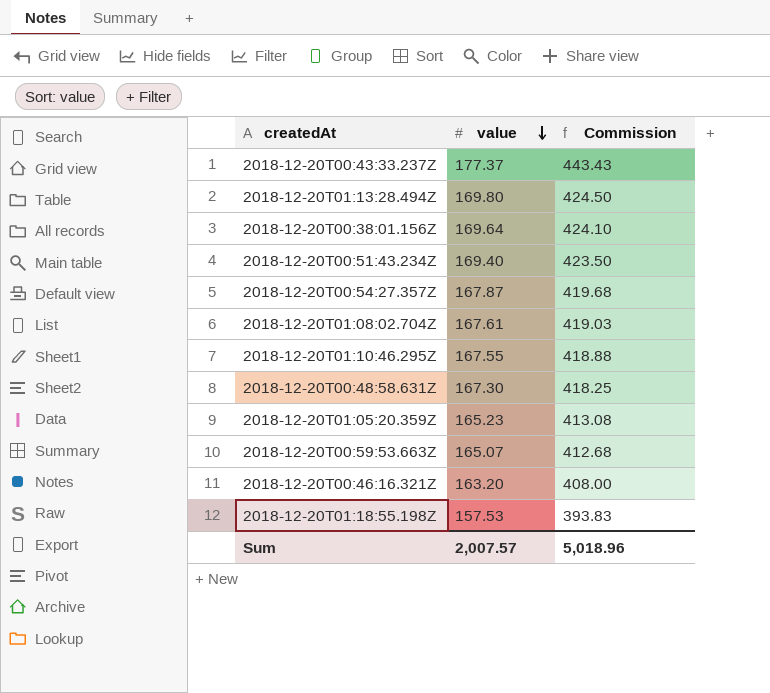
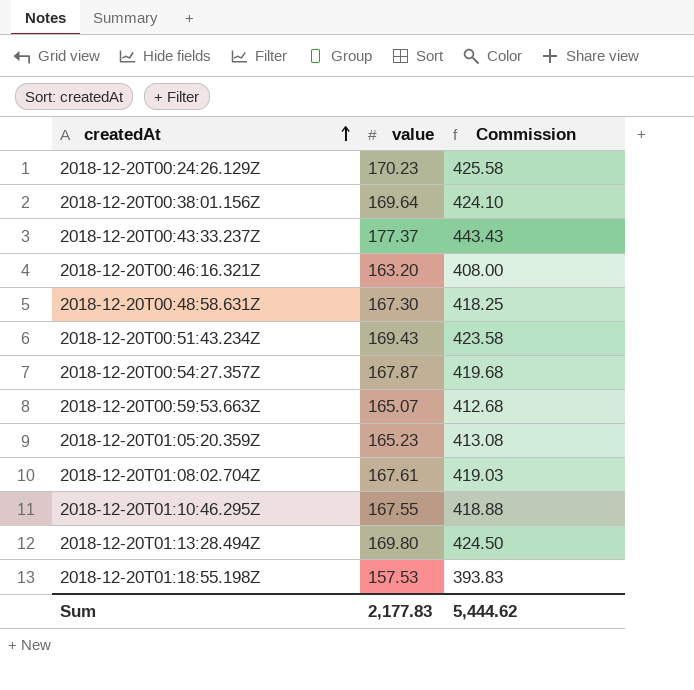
row order: value descending -> createdAt ascending
row 2018-12-20T00:24:26.129Z: none -> 170.23 | 425.58
2018-12-20T00:51:43.234Z | value: 169.40 -> 169.43
2018-12-20T00:51:43.234Z | Commission: 423.50 -> 423.58
Sum | value: 2,007.57 -> 2,177.83
Sum | Commission: 5,018.96 -> 5,444.62

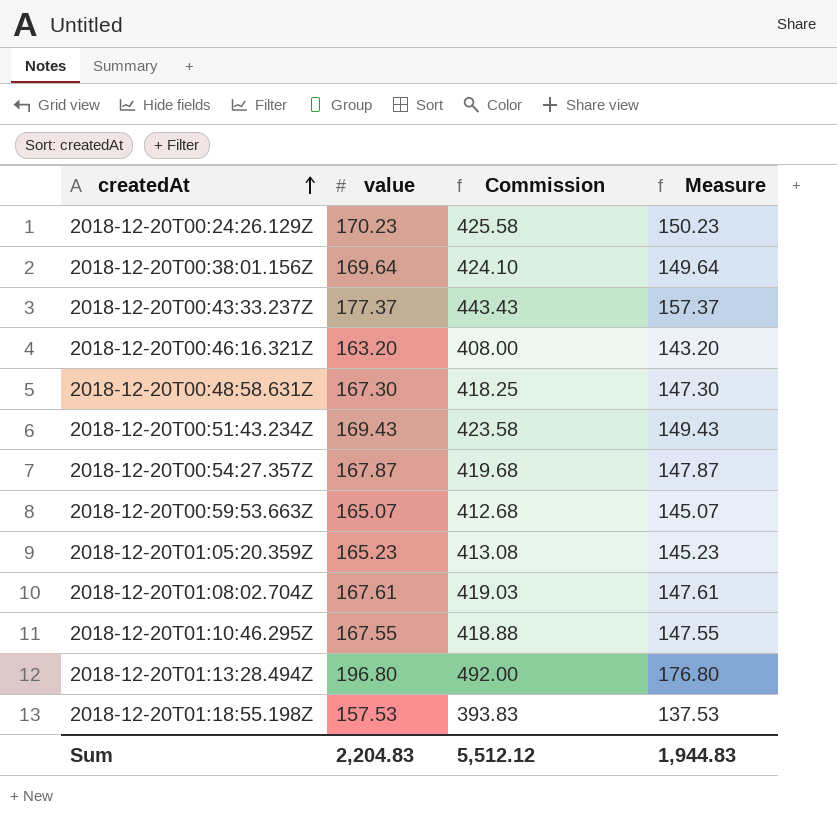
column Measure | formula: none -> [value] - 20
2018-12-20T01:13:28.494Z | value: 169.80 -> 196.80
2018-12-20T01:13:28.494Z | Commission: 424.50 -> 492.00
Sum | value: 2,177.83 -> 2,204.83
Sum | Commission: 5,444.62 -> 5,512.12

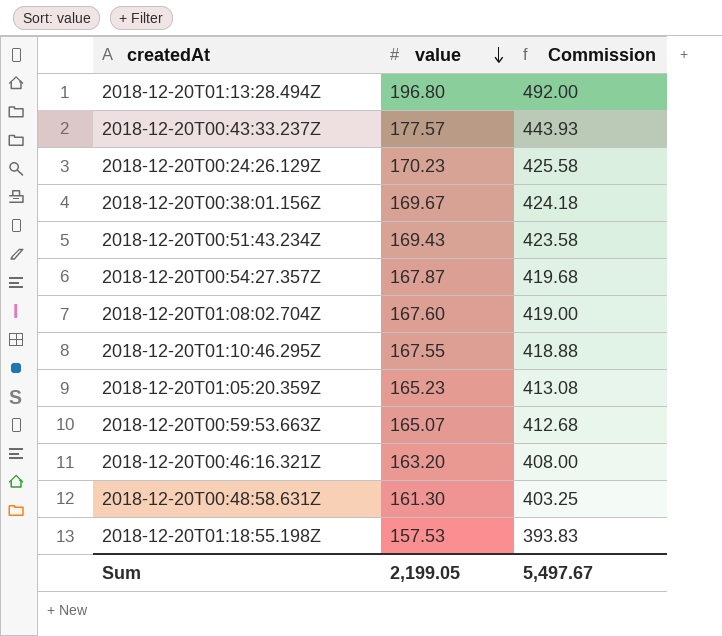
row order: createdAt ascending -> value descending
column Measure | formula: [value] - 20 -> none
2018-12-20T00:43:33.237Z | value: 177.37 -> 177.57
2018-12-20T00:43:33.237Z | Commission: 443.43 -> 443.93
2018-12-20T00:38:01.156Z | value: 169.64 -> 169.67
2018-12-20T00:38:01.156Z | Commission: 424.10 -> 424.18
2018-12-20T01:08:02.704Z | value: 167.61 -> 167.60
2018-12-20T01:08:02.704Z | Commission: 419.03 -> 419.00
2018-12-20T00:48:58.631Z | value: 167.30 -> 161.30
2018-12-20T00:48:58.631Z | Commission: 418.25 -> 403.25
Sum | value: 2,204.83 -> 2,199.05
Sum | Commission: 5,512.12 -> 5,497.67

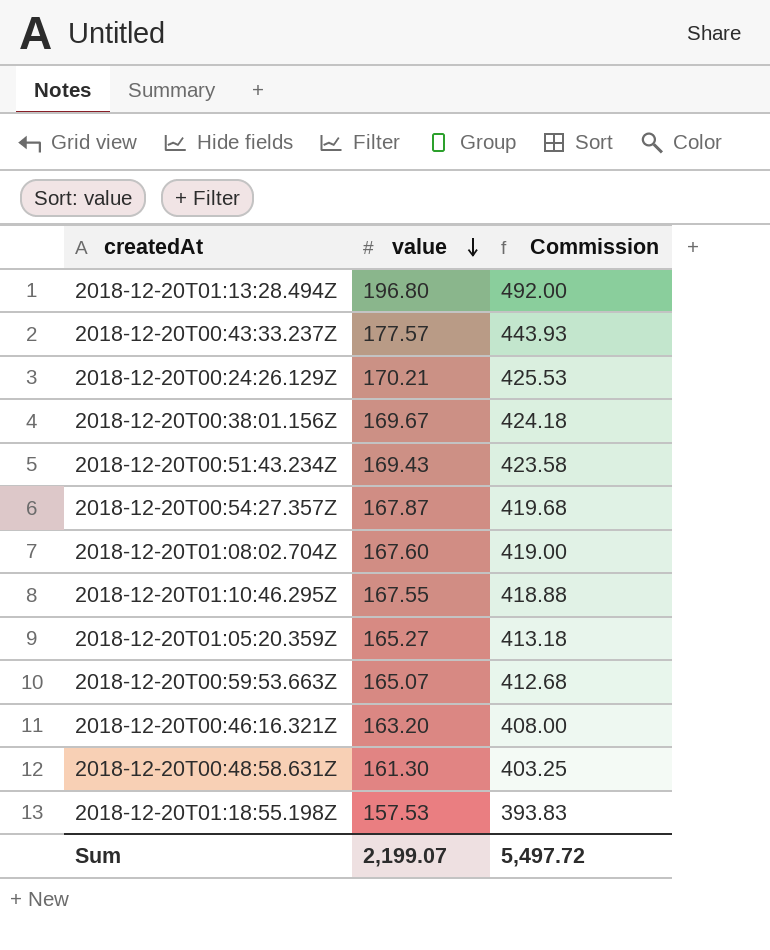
2018-12-20T00:24:26.129Z | value: 170.23 -> 170.21
2018-12-20T00:24:26.129Z | Commission: 425.58 -> 425.53
2018-12-20T01:05:20.359Z | value: 165.23 -> 165.27
2018-12-20T01:05:20.359Z | Commission: 413.08 -> 413.18
Sum | value: 2,199.05 -> 2,199.07
Sum | Commission: 5,497.67 -> 5,497.72

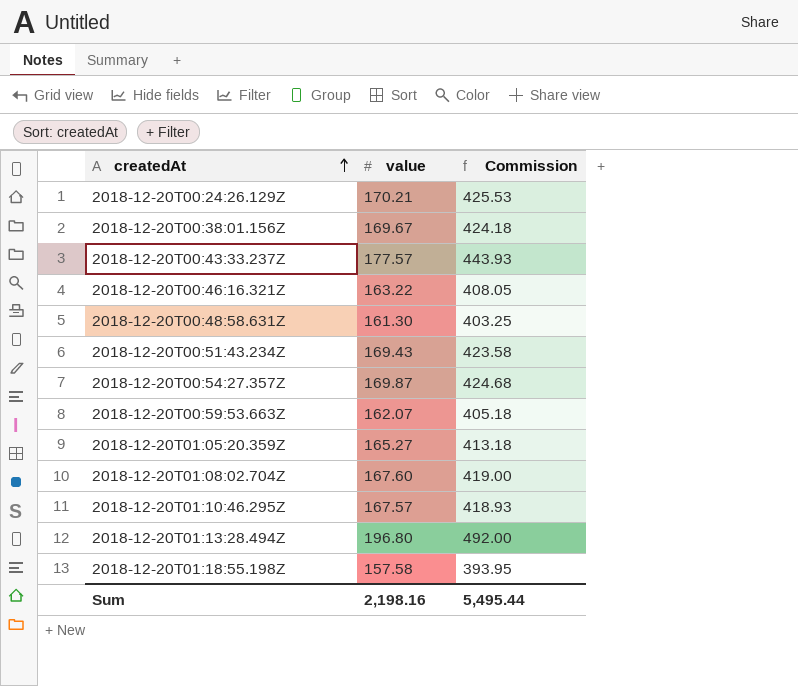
row order: value descending -> createdAt ascending
2018-12-20T00:46:16.321Z | value: 163.20 -> 163.22
2018-12-20T00:46:16.321Z | Commission: 408.00 -> 408.05
2018-12-20T00:54:27.357Z | value: 167.87 -> 169.87
2018-12-20T00:54:27.357Z | Commission: 419.68 -> 424.68
2018-12-20T00:59:53.663Z | value: 165.07 -> 162.07
2018-12-20T00:59:53.663Z | Commission: 412.68 -> 405.18
2018-12-20T01:10:46.295Z | value: 167.55 -> 167.57
2018-12-20T01:10:46.295Z | Commission: 418.88 -> 418.93
2018-12-20T01:18:55.198Z | value: 157.53 -> 157.58
2018-12-20T01:18:55.198Z | Commission: 393.83 -> 393.95
Sum | value: 2,199.07 -> 2,198.16
Sum | Commission: 5,497.72 -> 5,495.44

